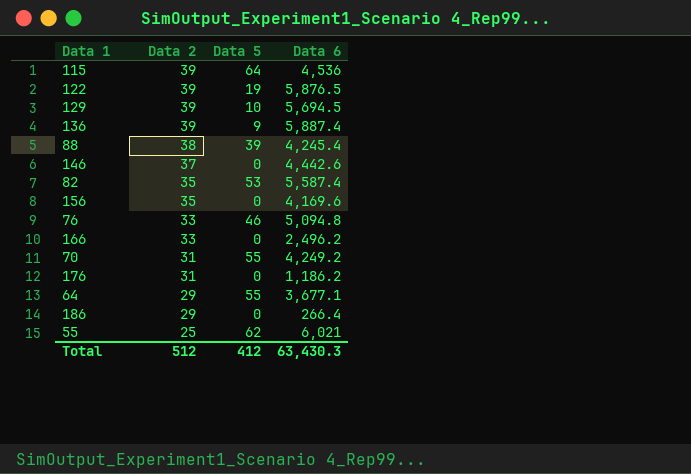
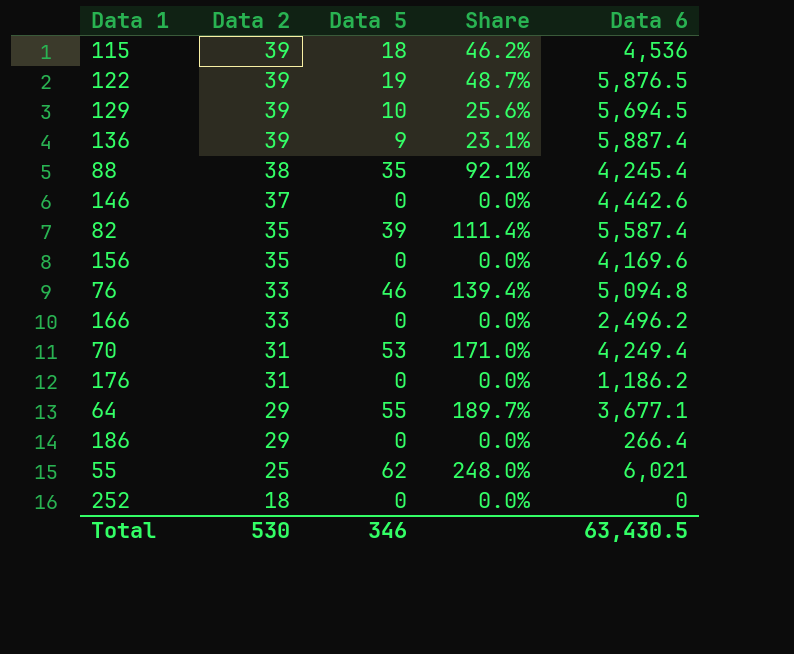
column Share | formula: none -> [Data 5] / [Data 2]
115 | Data 5: 64 -> 18
88 | Data 5: 39 -> 35
82 | Data 5: 53 -> 39
70 | Data 5: 55 -> 53
70 | Data 6: 4,249.2 -> 4,249.4
row 252: none -> 18 | 0 | 0.0% | 0
Total | Data 2: 512 -> 530
Total | Data 5: 412 -> 346
Total | Data 6: 63,430.3 -> 63,430.5

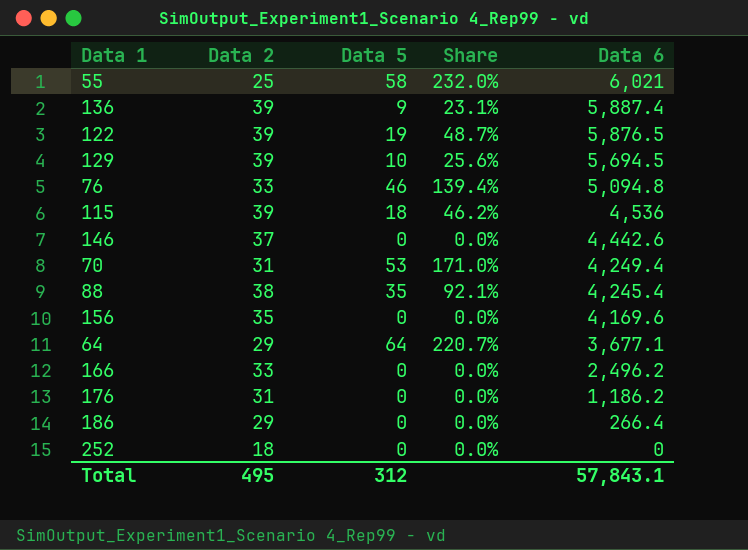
row order: Data 2 descending -> Data 6 descending
row 82: 35 | 39 | 111.4% | 5,587.4 -> none
55 | Data 5: 62 -> 58
55 | Share: 248.0% -> 232.0%
64 | Data 5: 55 -> 64
64 | Share: 189.7% -> 220.7%
Total | Data 2: 530 -> 495
Total | Data 5: 346 -> 312
Total | Data 6: 63,430.5 -> 57,843.1

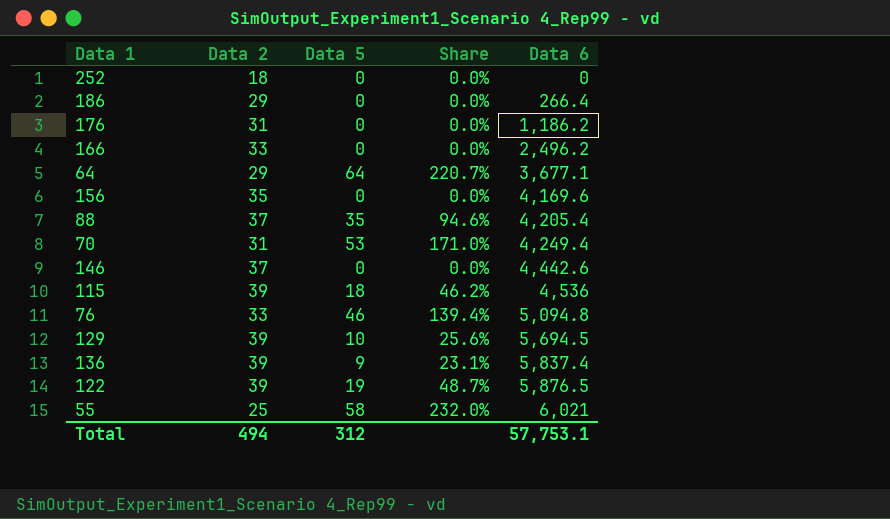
row order: Data 6 descending -> Data 6 ascending
88 | Data 2: 38 -> 37
88 | Share: 92.1% -> 94.6%
88 | Data 6: 4,245.4 -> 4,205.4
136 | Data 6: 5,887.4 -> 5,837.4
Total | Data 2: 495 -> 494
Total | Data 6: 57,843.1 -> 57,753.1

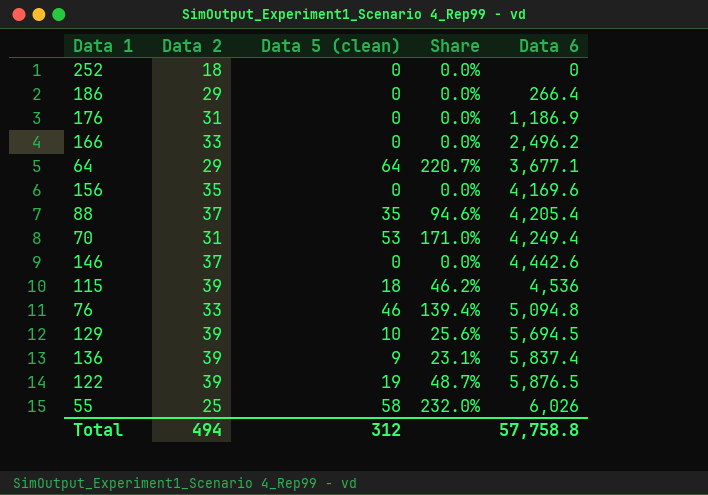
column name: Data 5 -> Data 5 (clean)
176 | Data 6: 1,186.2 -> 1,186.9
55 | Data 6: 6,021 -> 6,026
Total | Data 6: 57,753.1 -> 57,758.8

